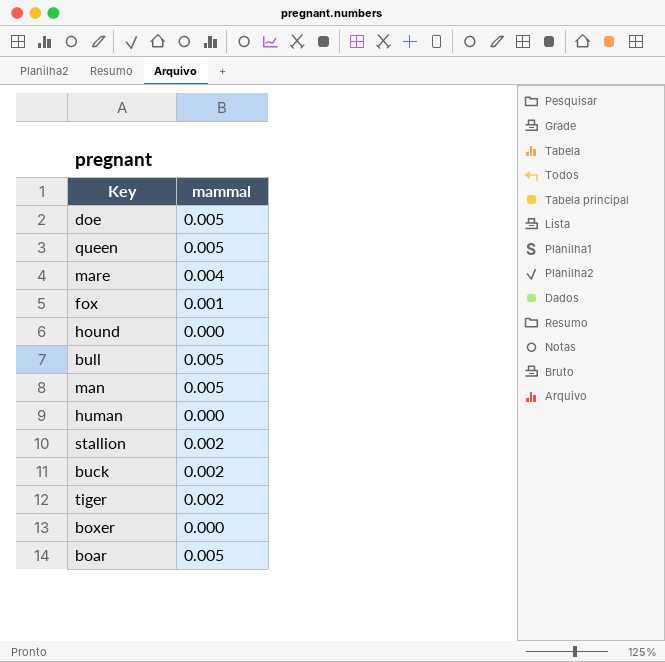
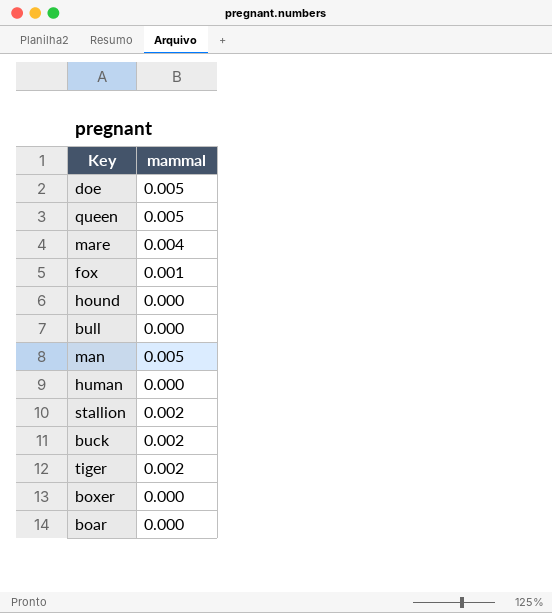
bull | mammal: 0.005 -> 0.000
boar | mammal: 0.005 -> 0.000

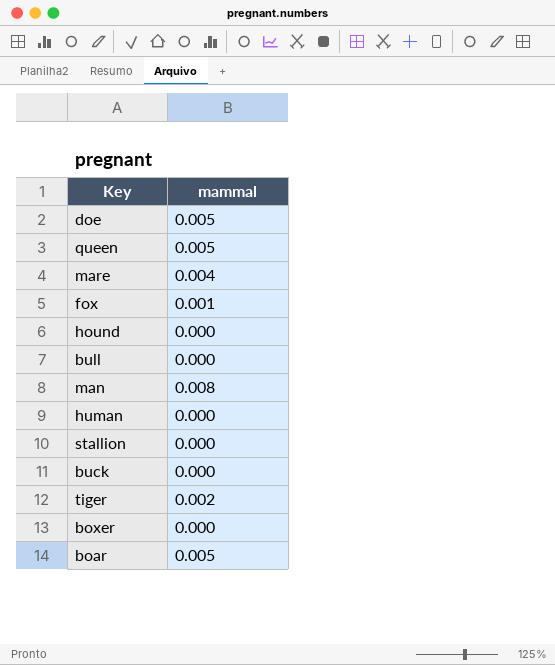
man | mammal: 0.005 -> 0.008
stallion | mammal: 0.002 -> 0.000
buck | mammal: 0.002 -> 0.000
boar | mammal: 0.000 -> 0.005

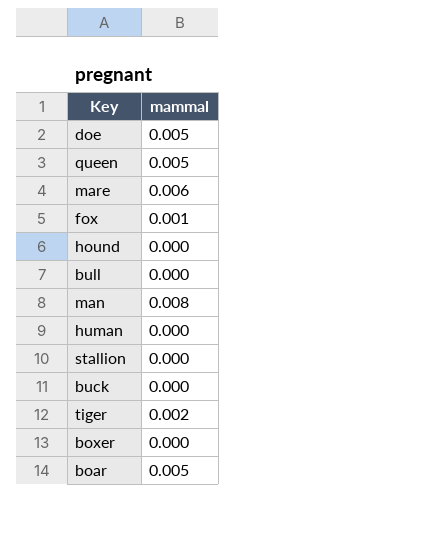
mare | mammal: 0.004 -> 0.006

